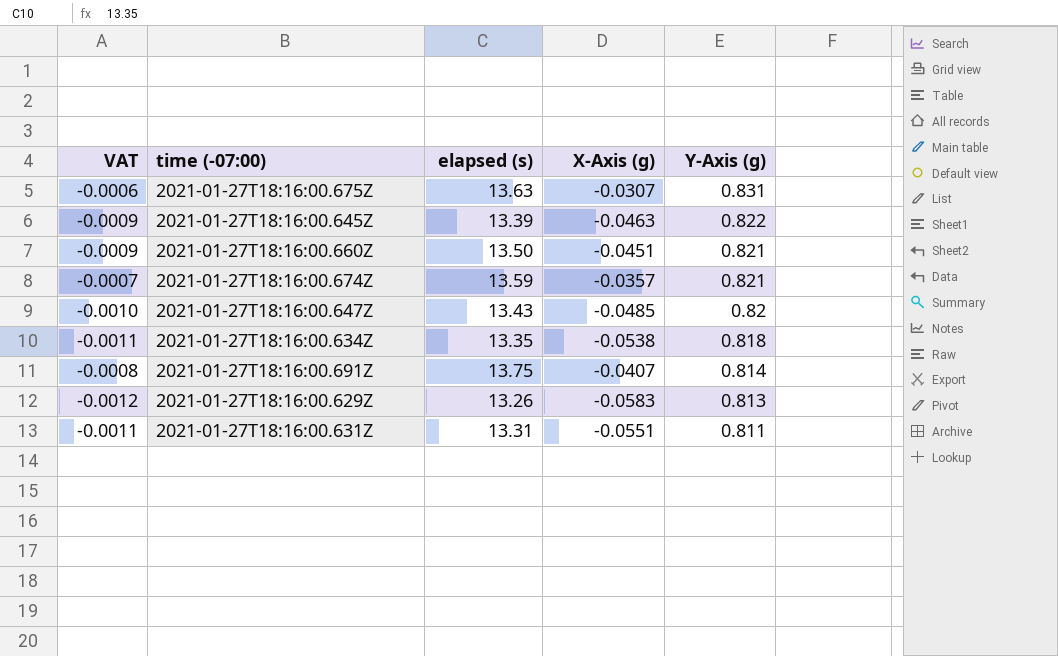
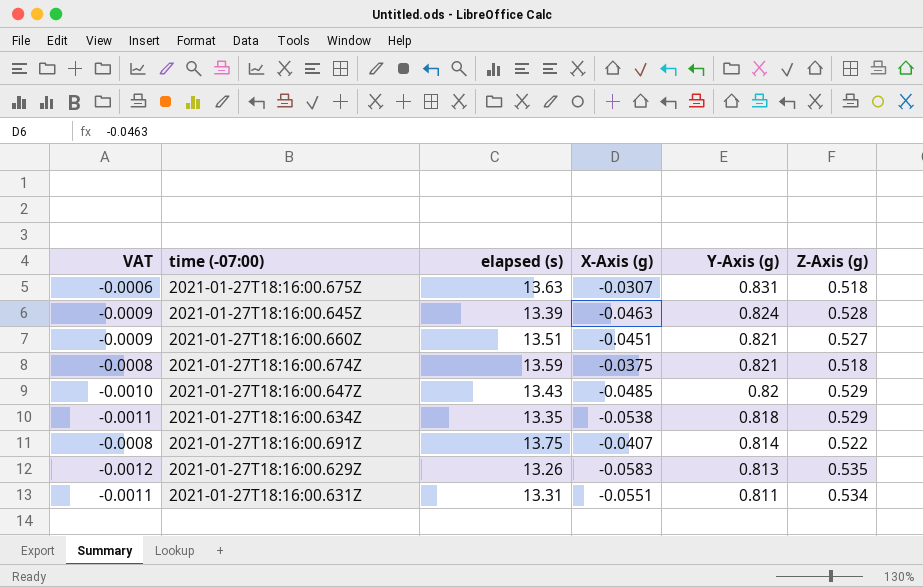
column Z-Axis (g) | position: none -> 6
2021-01-27T18:16:00.645Z | Y-Axis (g): 0.822 -> 0.824
2021-01-27T18:16:00.660Z | elapsed (s): 13.50 -> 13.51
2021-01-27T18:16:00.674Z | VAT: -0.0007 -> -0.0008
2021-01-27T18:16:00.674Z | X-Axis (g): -0.0357 -> -0.0375

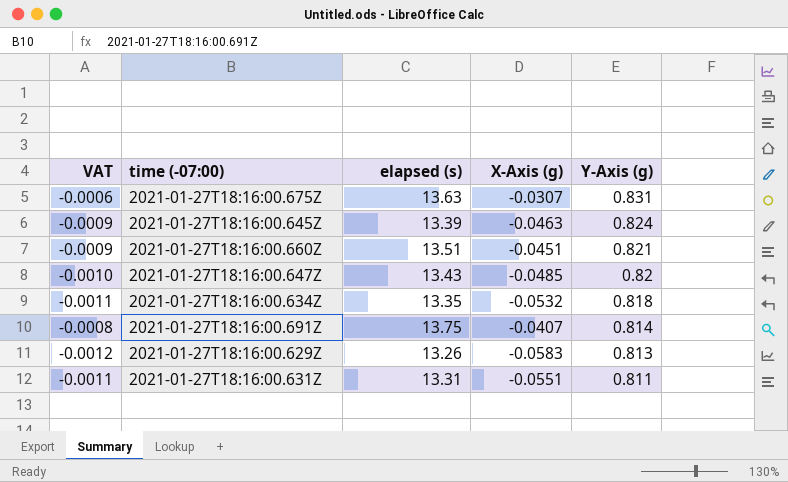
column Z-Axis (g) | position: 6 -> none
row 2021-01-27T18:16:00.674Z: -0.0008 | 13.59 | -0.0375 | 0.821 | 0.518 -> none
2021-01-27T18:16:00.634Z | X-Axis (g): -0.0538 -> -0.0532

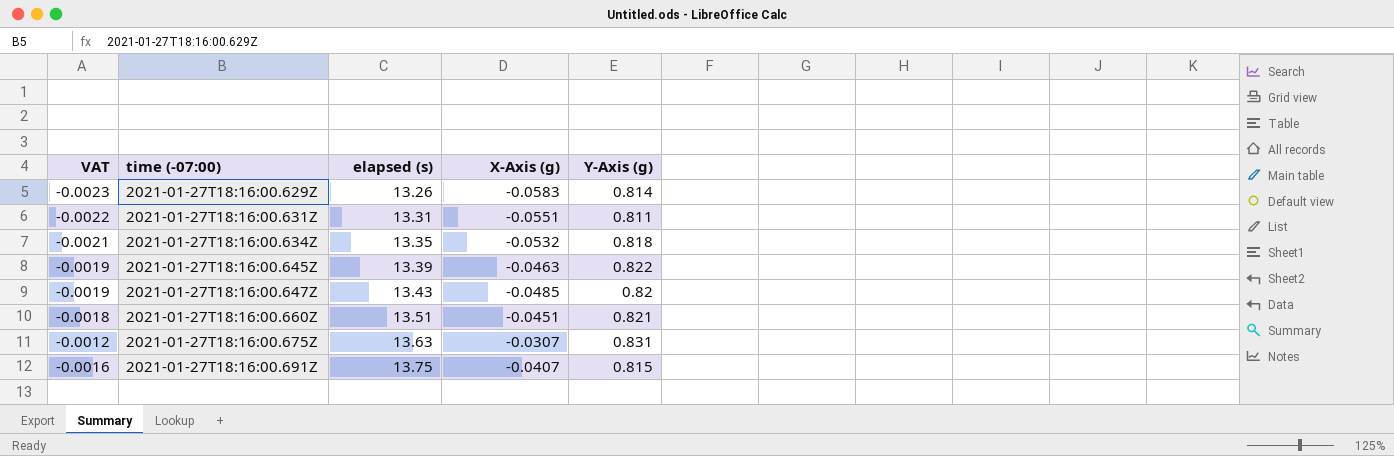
row order: Y-Axis (g) descending -> time (-07:00) ascending
column VAT | formula: [X-Axis (g)] * 0.02 -> [X-Axis (g)] * 0.04
2021-01-27T18:16:00.629Z | Y-Axis (g): 0.813 -> 0.814
2021-01-27T18:16:00.645Z | Y-Axis (g): 0.824 -> 0.822
2021-01-27T18:16:00.691Z | Y-Axis (g): 0.814 -> 0.815

